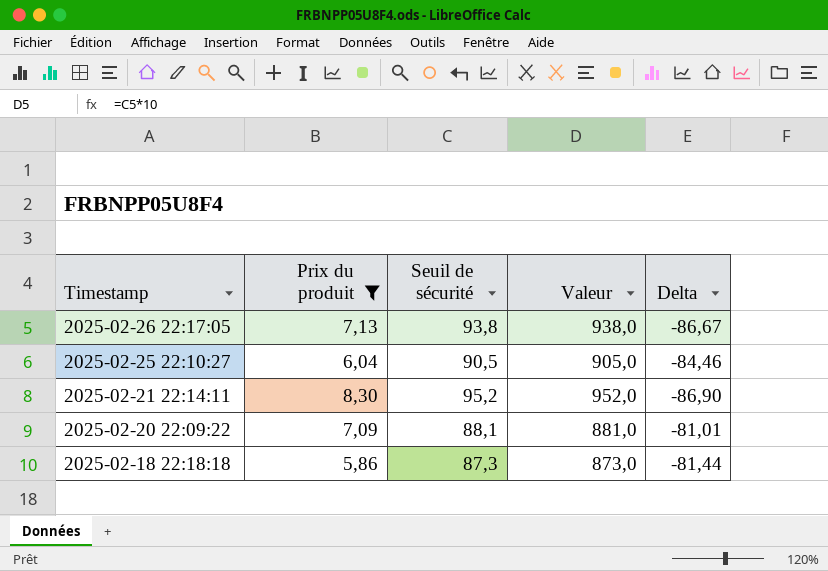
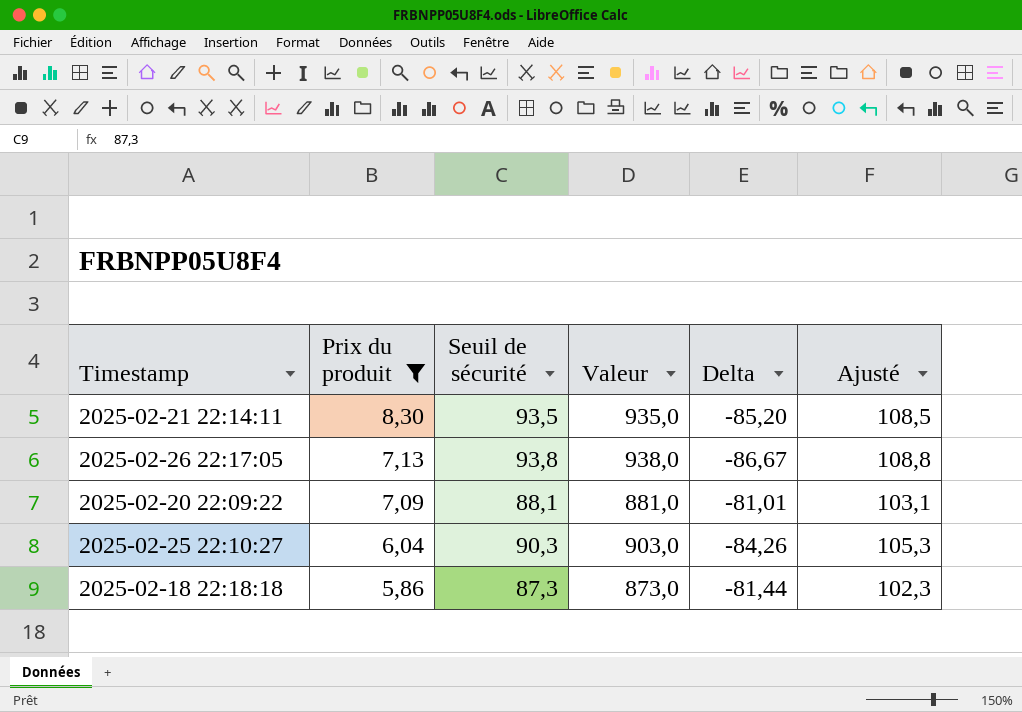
row order: Timestamp descending -> Prix du produit descending
column Ajusté | formula: none -> [Seuil de sécurité] + 15
2025-02-21 22:14:11 | Seuil de sécurité: 95,2 -> 93,5
2025-02-21 22:14:11 | Valeur: 952,0 -> 935,0
2025-02-21 22:14:11 | Delta: -86,90 -> -85,20
2025-02-25 22:10:27 | Seuil de sécurité: 90,5 -> 90,3
2025-02-25 22:10:27 | Valeur: 905,0 -> 903,0
2025-02-25 22:10:27 | Delta: -84,46 -> -84,26

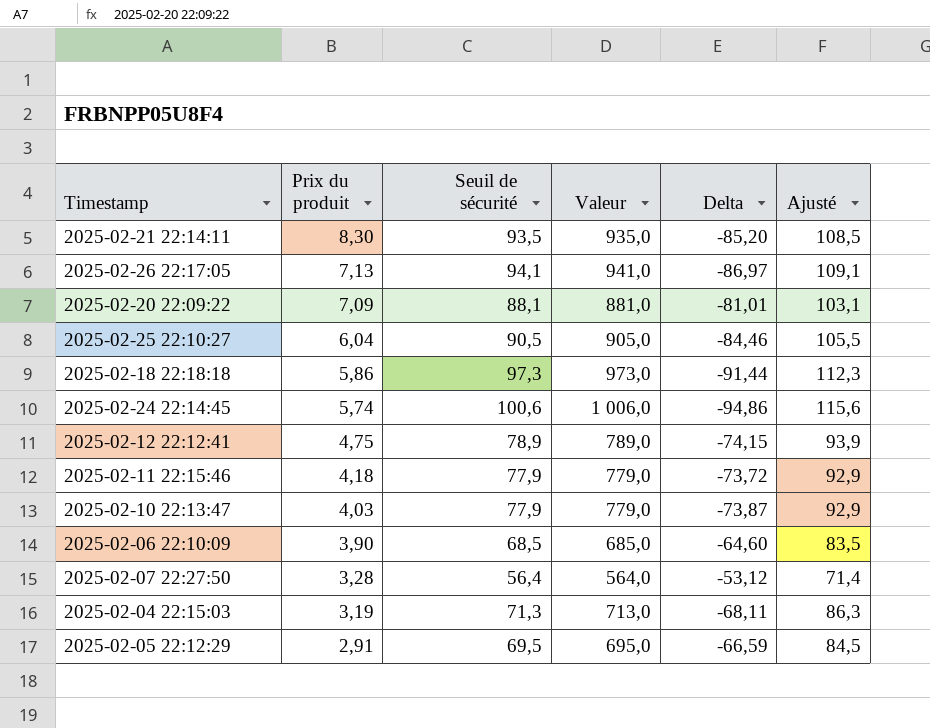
filter: Prix du produit >= 5,86 -> none
2025-02-26 22:17:05 | Seuil de sécurité: 93,8 -> 94,1
2025-02-26 22:17:05 | Valeur: 938,0 -> 941,0
2025-02-26 22:17:05 | Delta: -86,67 -> -86,97
2025-02-26 22:17:05 | Ajusté: 108,8 -> 109,1
2025-02-25 22:10:27 | Seuil de sécurité: 90,3 -> 90,5
2025-02-25 22:10:27 | Valeur: 903,0 -> 905,0
2025-02-25 22:10:27 | Delta: -84,26 -> -84,46
2025-02-25 22:10:27 | Ajusté: 105,3 -> 105,5
2025-02-18 22:18:18 | Seuil de sécurité: 87,3 -> 97,3
2025-02-18 22:18:18 | Valeur: 873,0 -> 973,0
2025-02-18 22:18:18 | Delta: -81,44 -> -91,44
2025-02-18 22:18:18 | Ajusté: 102,3 -> 112,3

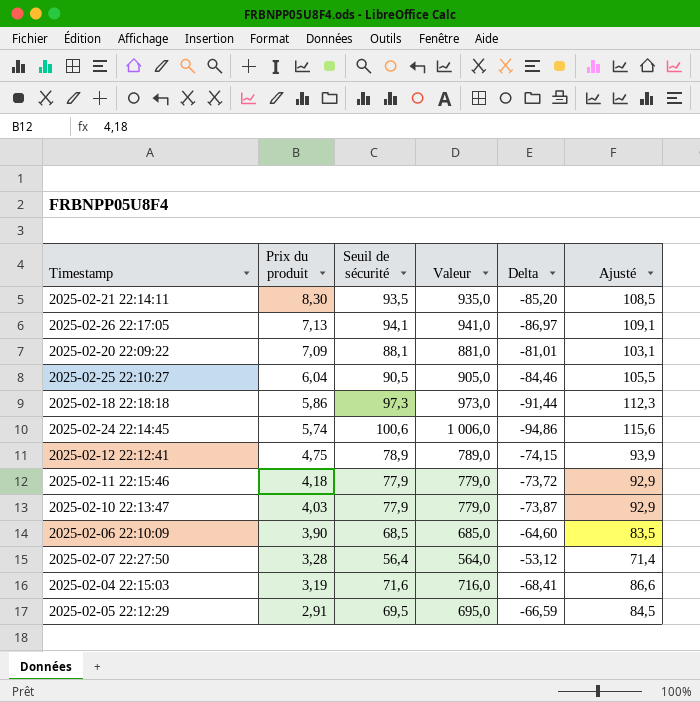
2025-02-04 22:15:03 | Seuil de sécurité: 71,3 -> 71,6
2025-02-04 22:15:03 | Valeur: 713,0 -> 716,0
2025-02-04 22:15:03 | Delta: -68,11 -> -68,41
2025-02-04 22:15:03 | Ajusté: 86,3 -> 86,6

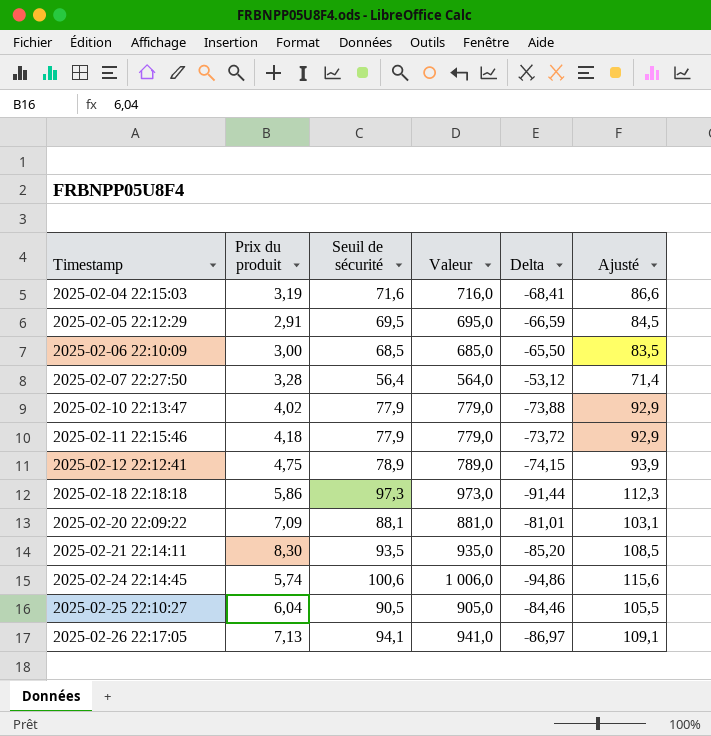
row order: Prix du produit descending -> Timestamp ascending
2025-02-06 22:10:09 | Prix du produit: 3,90 -> 3,00
2025-02-06 22:10:09 | Delta: -64,60 -> -65,50
2025-02-10 22:13:47 | Prix du produit: 4,03 -> 4,02
2025-02-10 22:13:47 | Delta: -73,87 -> -73,88

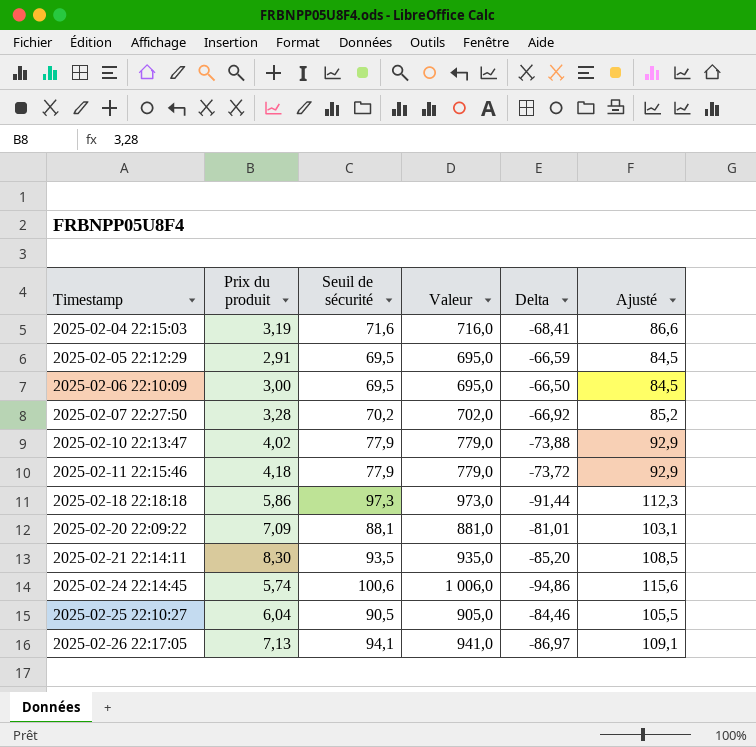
row 2025-02-12 22:12:41: 4,75 | 78,9 | 789,0 | -74,15 | 93,9 -> none
2025-02-06 22:10:09 | Seuil de sécurité: 68,5 -> 69,5
2025-02-06 22:10:09 | Valeur: 685,0 -> 695,0
2025-02-06 22:10:09 | Delta: -65,50 -> -66,50
2025-02-06 22:10:09 | Ajusté: 83,5 -> 84,5
2025-02-07 22:27:50 | Seuil de sécurité: 56,4 -> 70,2
2025-02-07 22:27:50 | Valeur: 564,0 -> 702,0
2025-02-07 22:27:50 | Delta: -53,12 -> -66,92
2025-02-07 22:27:50 | Ajusté: 71,4 -> 85,2

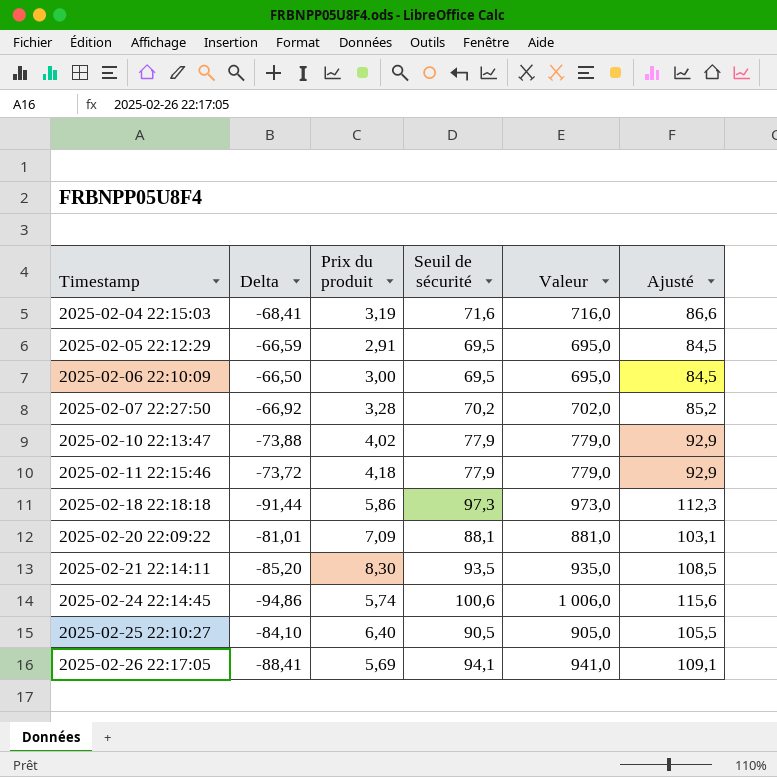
column Delta | position: 5 -> 2
2025-02-25 22:10:27 | Delta: -84,46 -> -84,10
2025-02-25 22:10:27 | Prix du produit: 6,04 -> 6,40
2025-02-26 22:17:05 | Delta: -86,97 -> -88,41
2025-02-26 22:17:05 | Prix du produit: 7,13 -> 5,69

